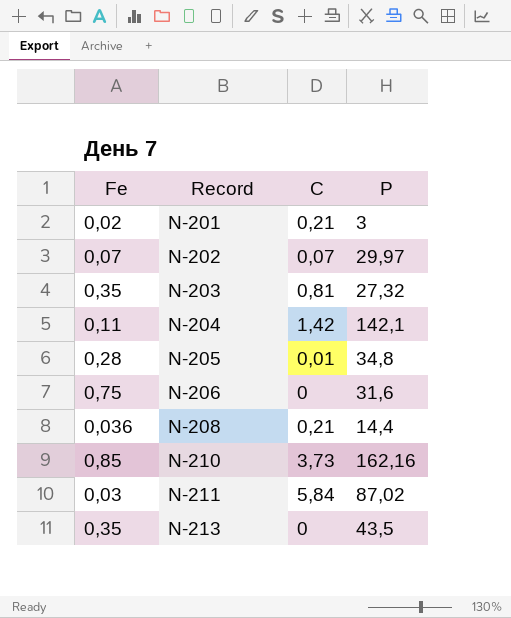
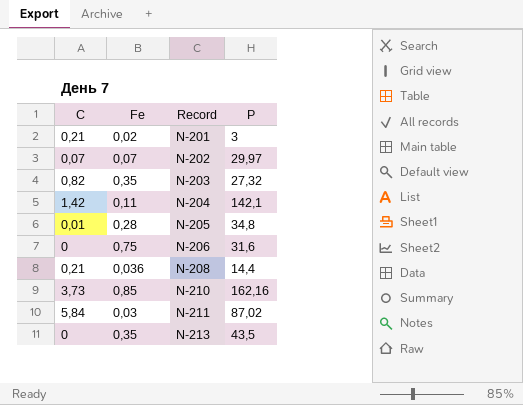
column С | position: 3 -> 1
N-203 | С: 0,81 -> 0,82

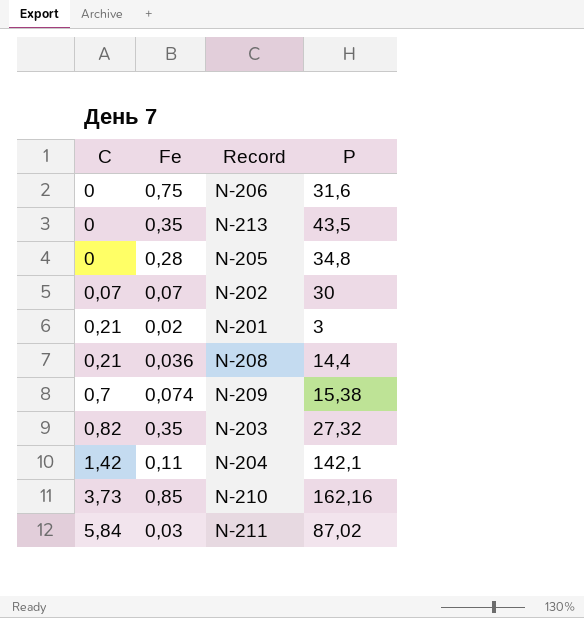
row order: Record ascending -> С ascending
N-205 | С: 0,01 -> 0
N-202 | P: 29,97 -> 30
row N-209: none -> 0,7 | 0,074 | 15,38

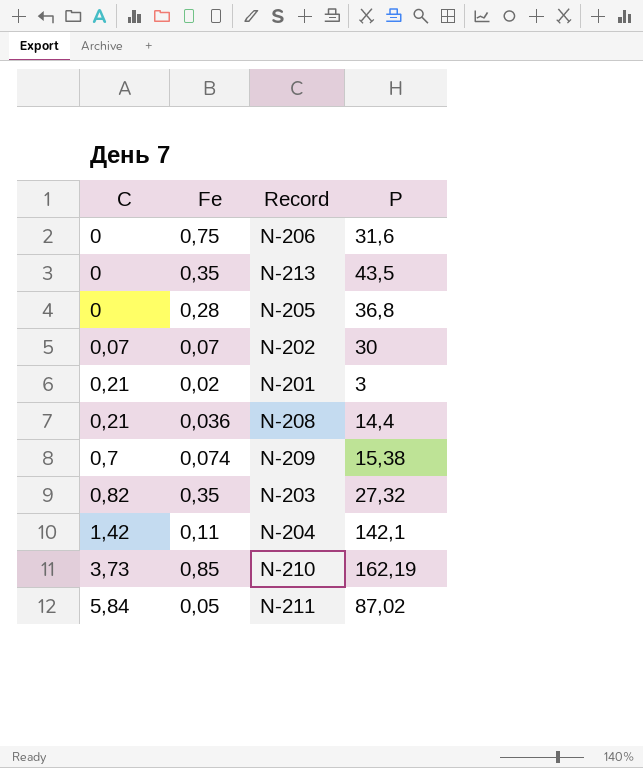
N-205 | P: 34,8 -> 36,8
N-210 | P: 162,16 -> 162,19
N-211 | Fe: 0,03 -> 0,05

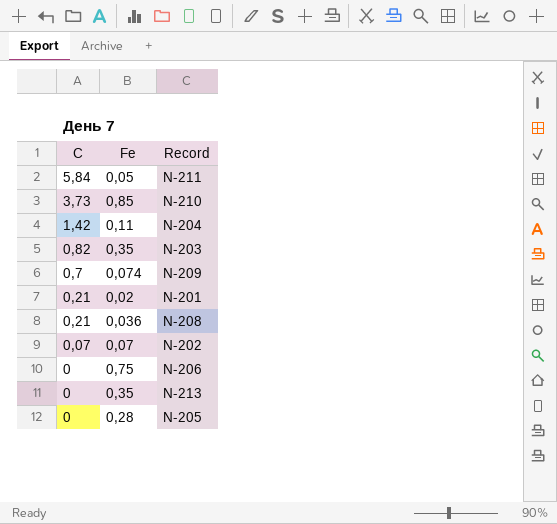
row order: С ascending -> С descending
column P | position: 4 -> none

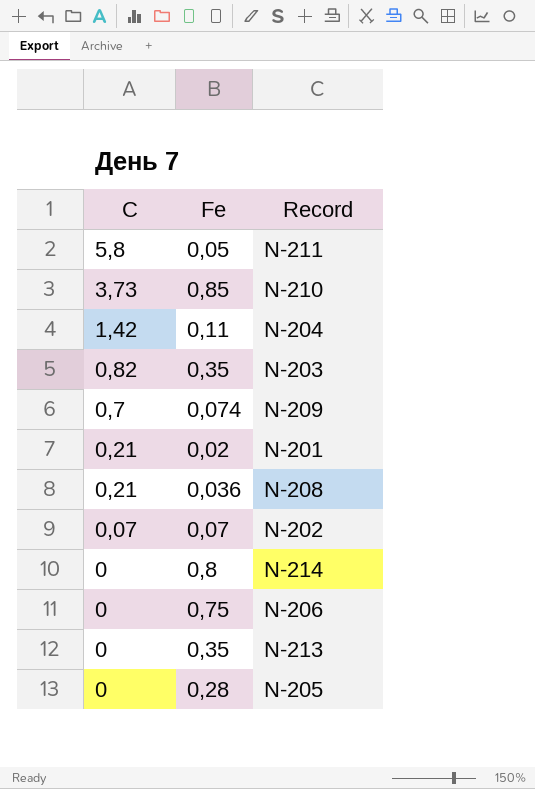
N-211 | С: 5,84 -> 5,8
row N-214: none -> 0 | 0,8

